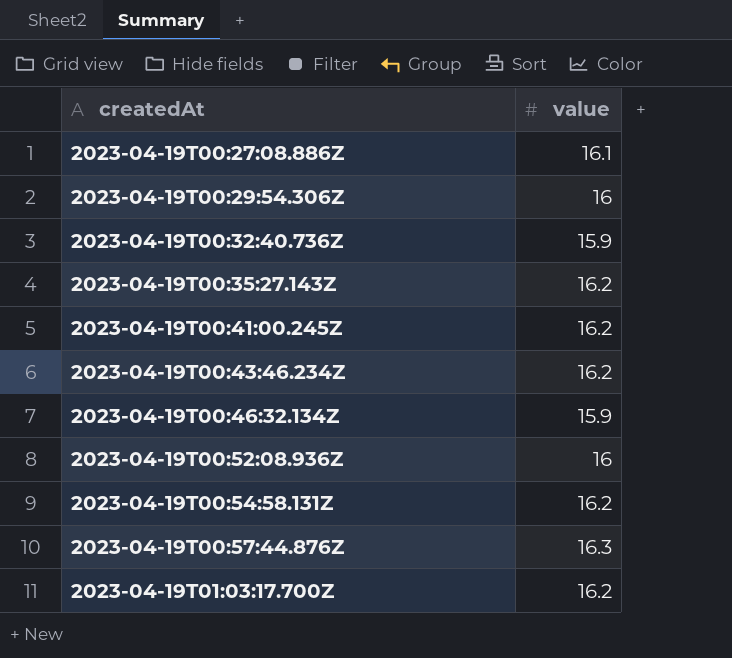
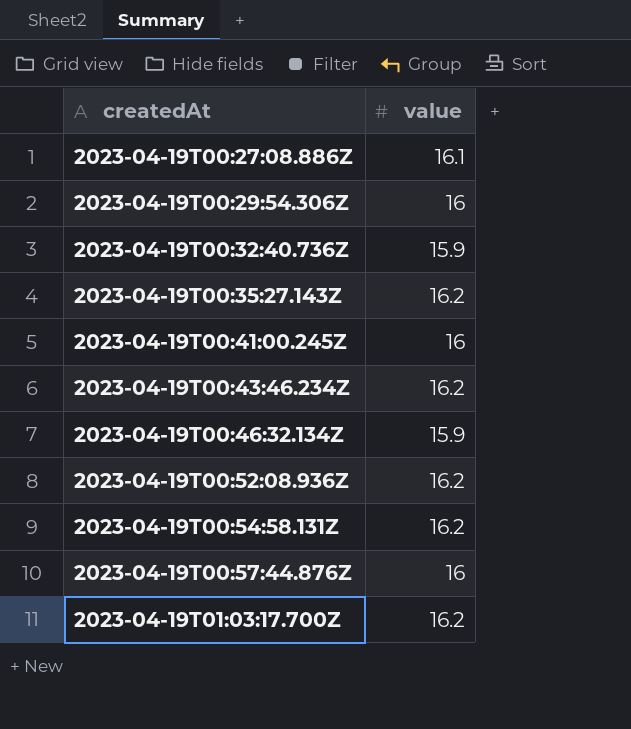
2023-04-19T00:41:00.245Z | value: 16.2 -> 16
2023-04-19T00:52:08.936Z | value: 16 -> 16.2
2023-04-19T00:57:44.876Z | value: 16.3 -> 16

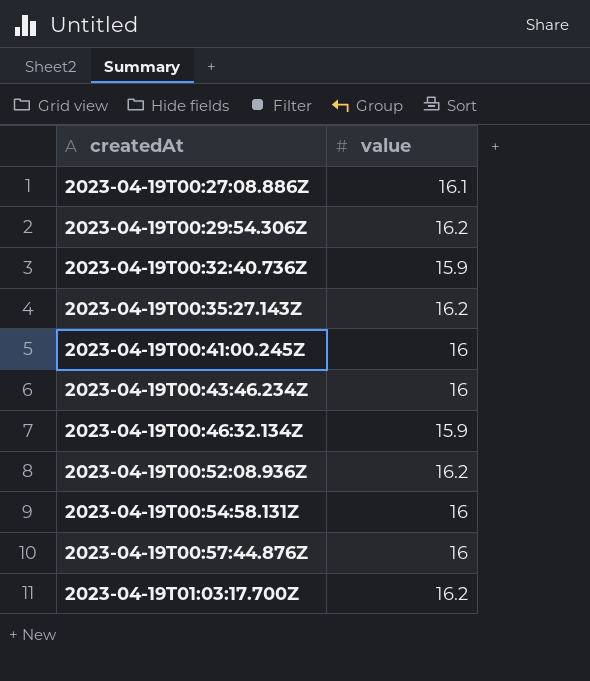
2023-04-19T00:29:54.306Z | value: 16 -> 16.2
2023-04-19T00:43:46.234Z | value: 16.2 -> 16
2023-04-19T00:54:58.131Z | value: 16.2 -> 16

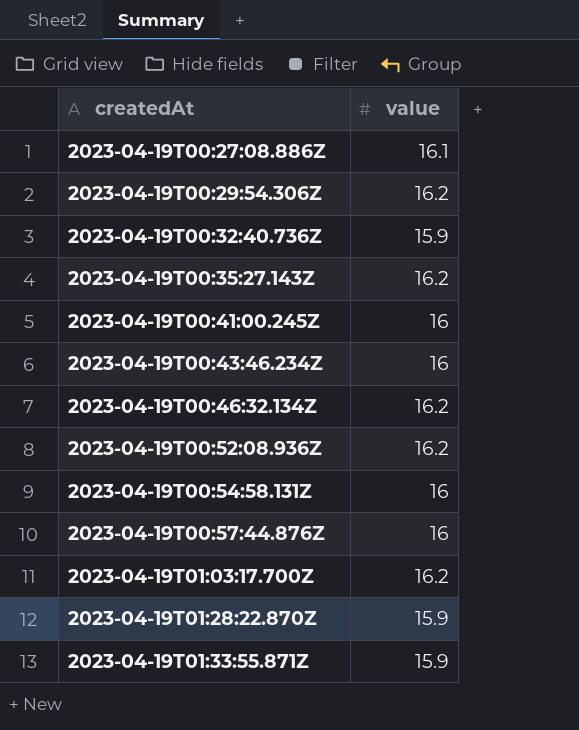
2023-04-19T00:46:32.134Z | value: 15.9 -> 16.2
row 2023-04-19T01:28:22.870Z: none -> 15.9
row 2023-04-19T01:33:55.871Z: none -> 15.9

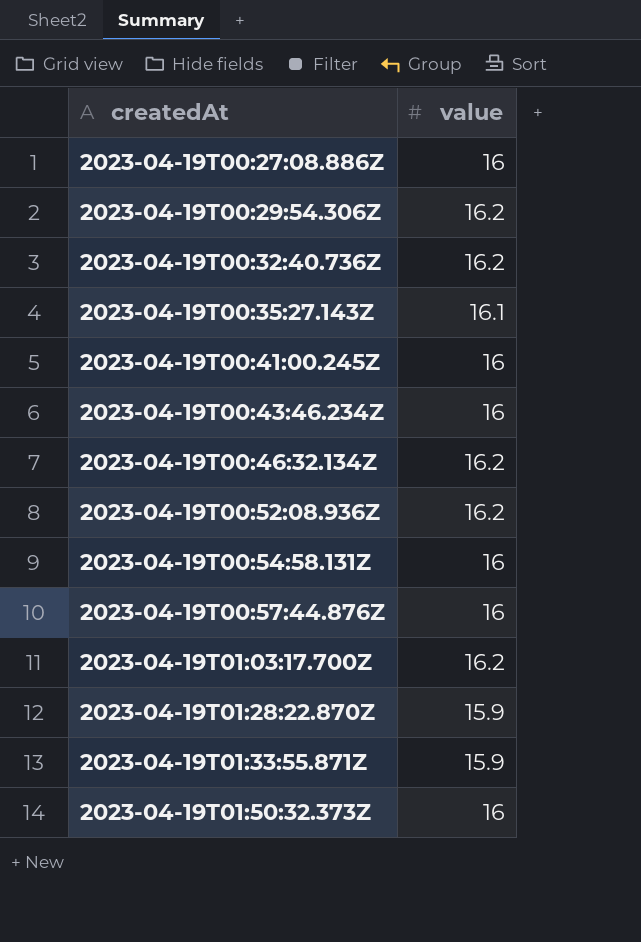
2023-04-19T00:27:08.886Z | value: 16.1 -> 16
2023-04-19T00:32:40.736Z | value: 15.9 -> 16.2
2023-04-19T00:35:27.143Z | value: 16.2 -> 16.1
row 2023-04-19T01:50:32.373Z: none -> 16

